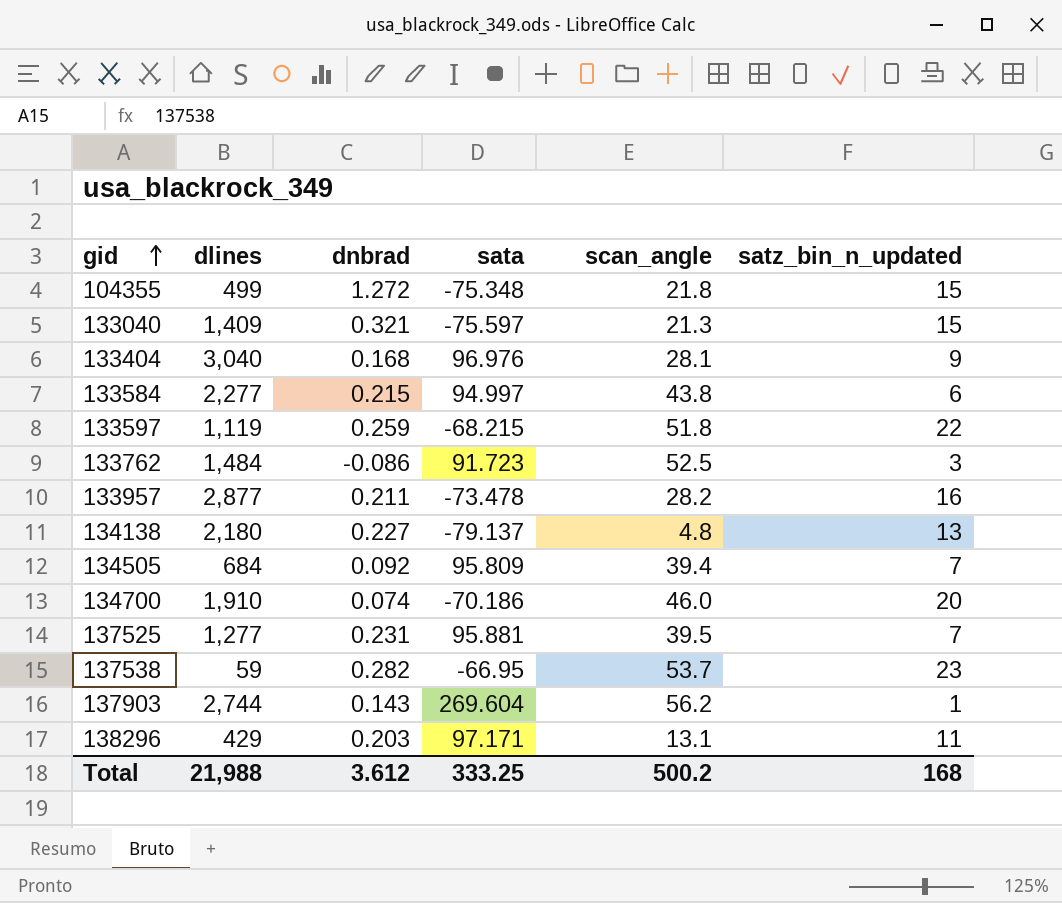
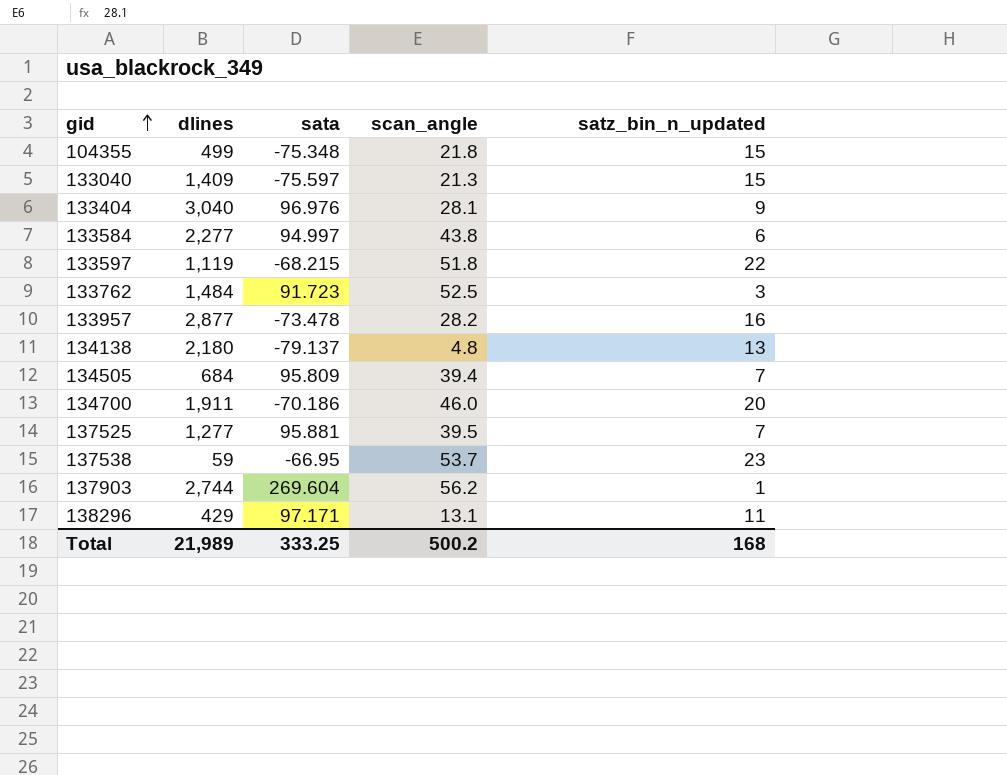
column dnbrad | position: 3 -> none
134700 | dlines: 1,910 -> 1,911
Total | dlines: 21,988 -> 21,989

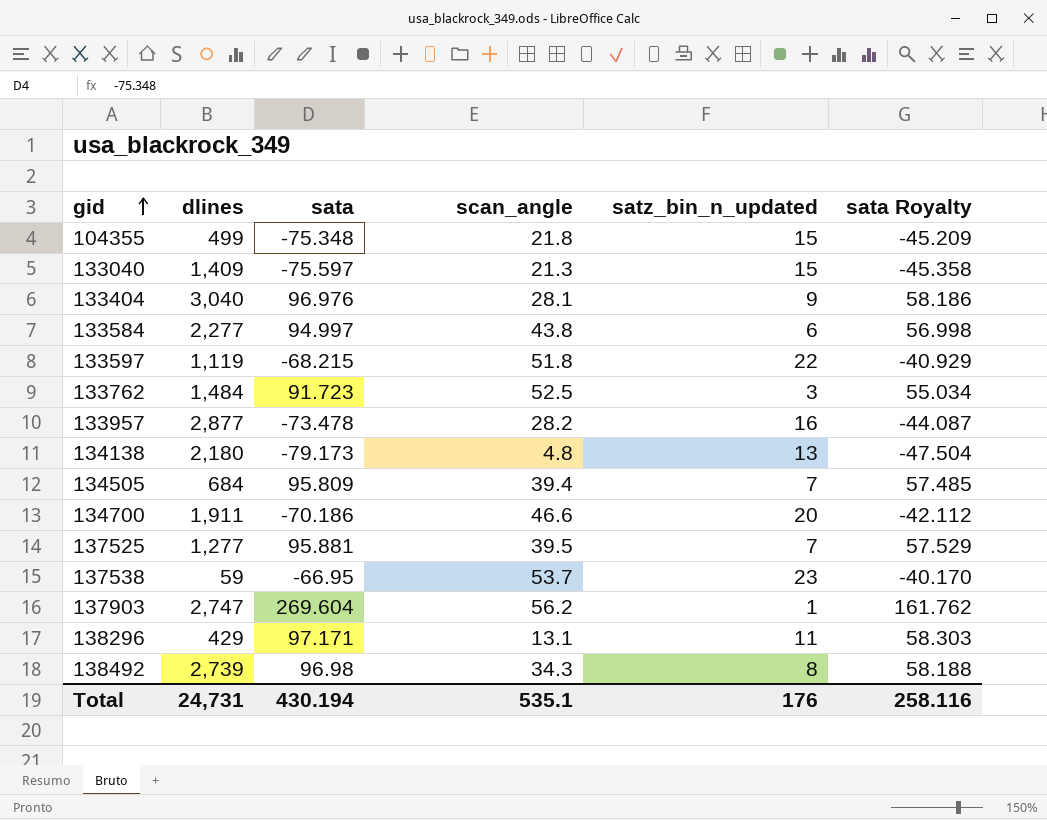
column sata Royalty | formula: none -> [sata] * 0.6
134138 | sata: -79.137 -> -79.173
134700 | scan_angle: 46.0 -> 46.6
137903 | dlines: 2,744 -> 2,747
row 138492: none -> 2,739 | 96.98 | 34.3 | 8 | 58.188
Total | dlines: 21,989 -> 24,731
Total | sata: 333.25 -> 430.194
Total | scan_angle: 500.2 -> 535.1
Total | satz_bin_n_updated: 168 -> 176

